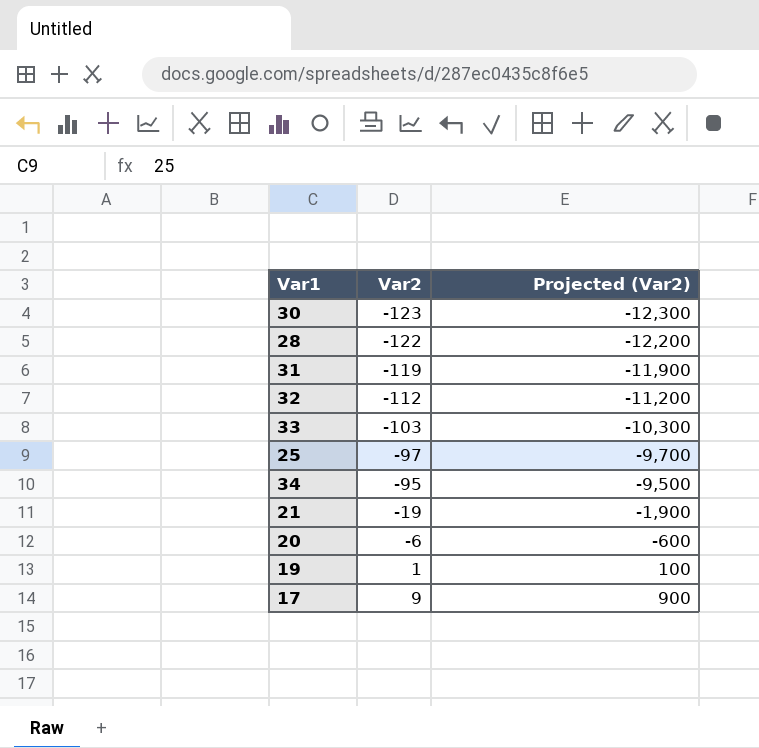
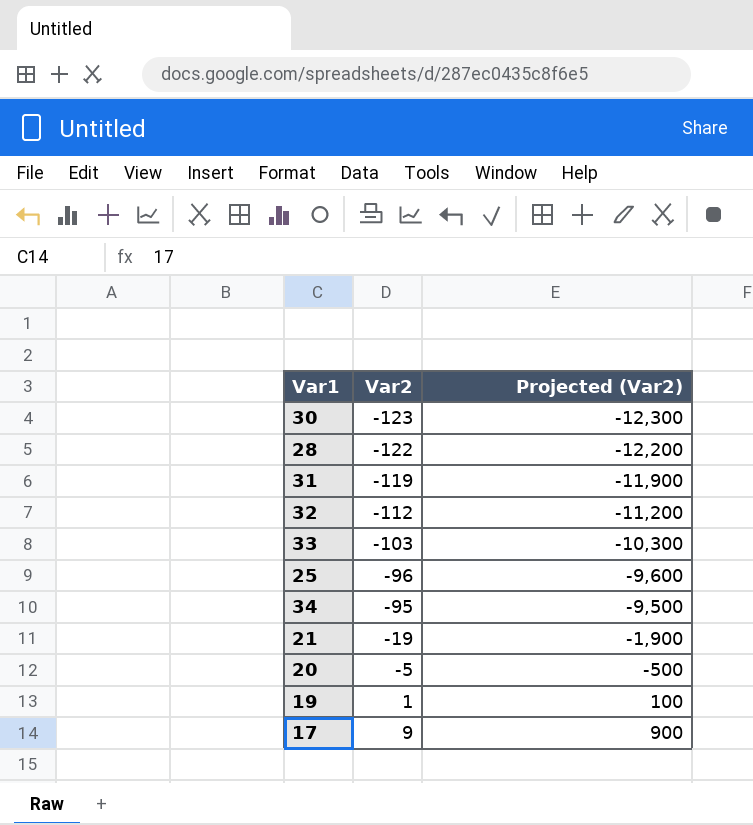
25 | Var2: -97 -> -96
25 | Projected (Var2): -9,700 -> -9,600
20 | Var2: -6 -> -5
20 | Projected (Var2): -600 -> -500

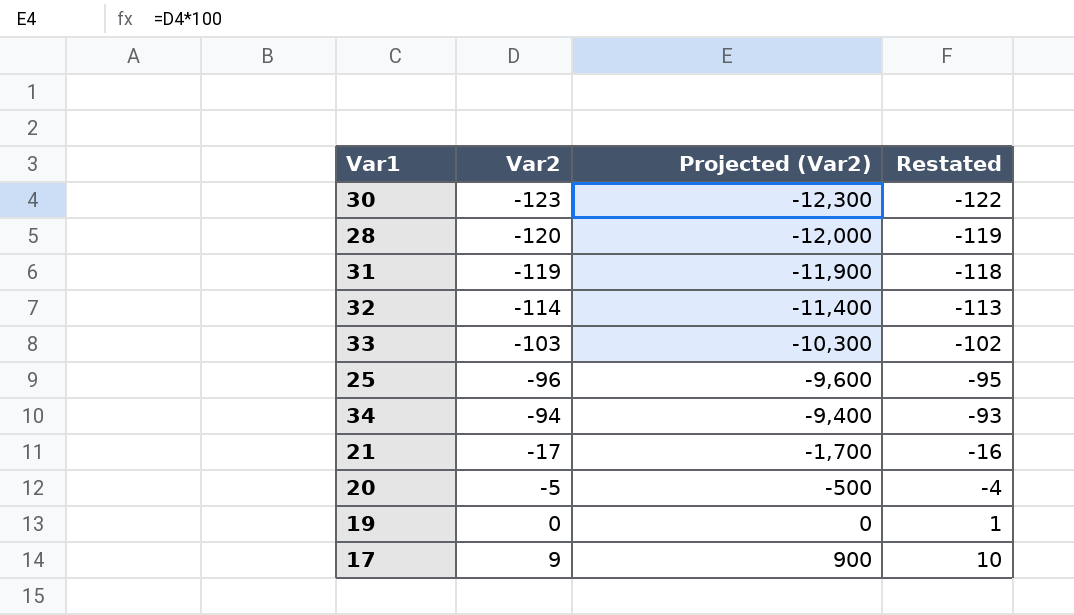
column Restated | formula: none -> [Var2] + 1
28 | Var2: -122 -> -120
28 | Projected (Var2): -12,200 -> -12,000
32 | Var2: -112 -> -114
32 | Projected (Var2): -11,200 -> -11,400
34 | Var2: -95 -> -94
34 | Projected (Var2): -9,500 -> -9,400
21 | Var2: -19 -> -17
21 | Projected (Var2): -1,900 -> -1,700
19 | Var2: 1 -> 0
19 | Projected (Var2): 100 -> 0

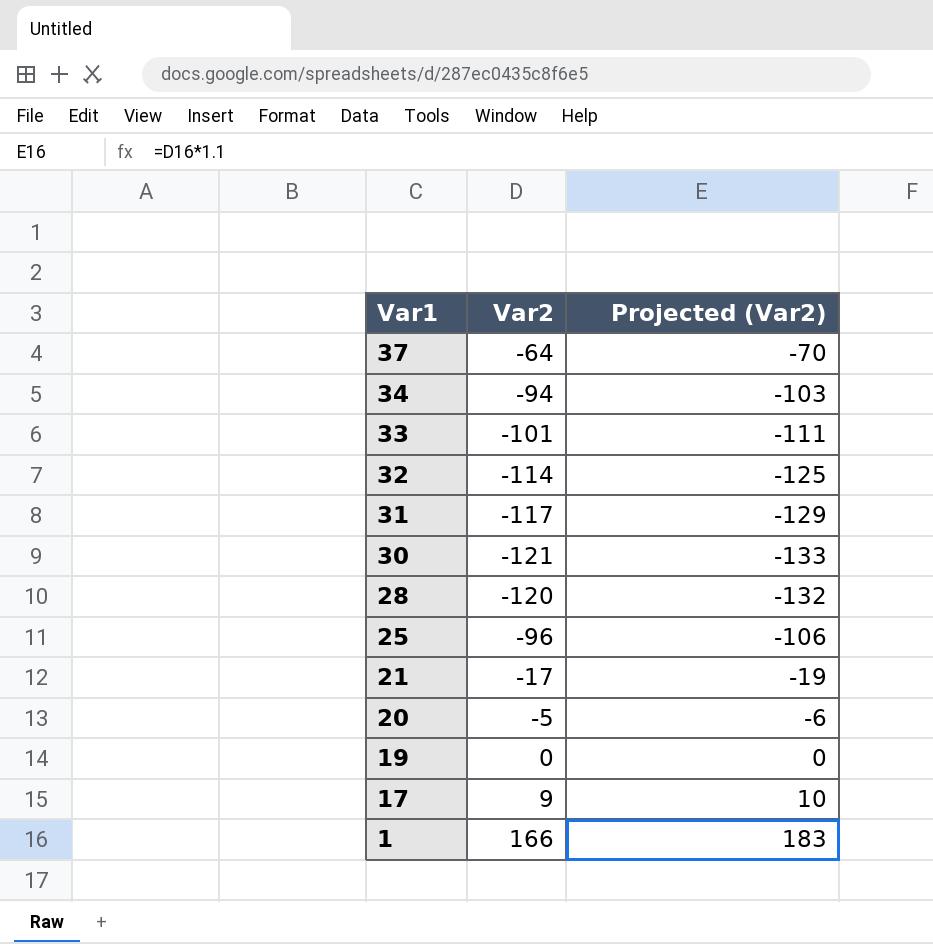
row order: Var2 ascending -> Var1 descending
column Restated | formula: [Var2] + 1 -> none
column Projected (Var2) | formula: [Var2] * 100 -> [Var2] * 1.1
row 37: none -> -64 | -70
33 | Var2: -103 -> -101
31 | Var2: -119 -> -117
30 | Var2: -123 -> -121
row 1: none -> 166 | 183

